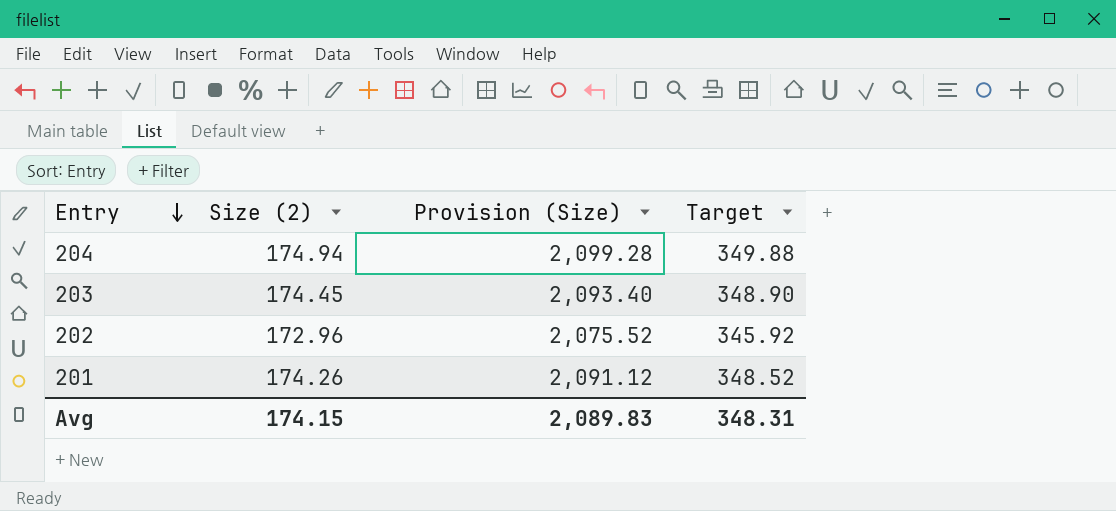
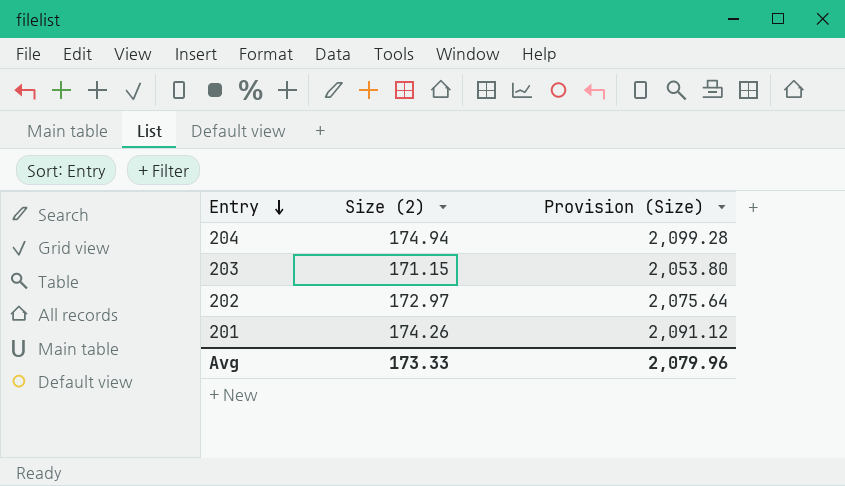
column Target | formula: [Size (2)] * 2 -> none
203 | Size (2): 174.45 -> 171.15
203 | Provision (Size): 2,093.40 -> 2,053.80
202 | Size (2): 172.96 -> 172.97
202 | Provision (Size): 2,075.52 -> 2,075.64
Avg | Size (2): 174.15 -> 173.33
Avg | Provision (Size): 2,089.83 -> 2,079.96

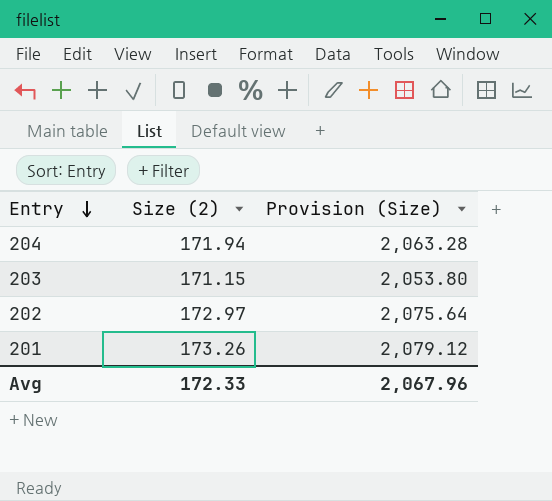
204 | Size (2): 174.94 -> 171.94
204 | Provision (Size): 2,099.28 -> 2,063.28
201 | Size (2): 174.26 -> 173.26
201 | Provision (Size): 2,091.12 -> 2,079.12
Avg | Size (2): 173.33 -> 172.33
Avg | Provision (Size): 2,079.96 -> 2,067.96

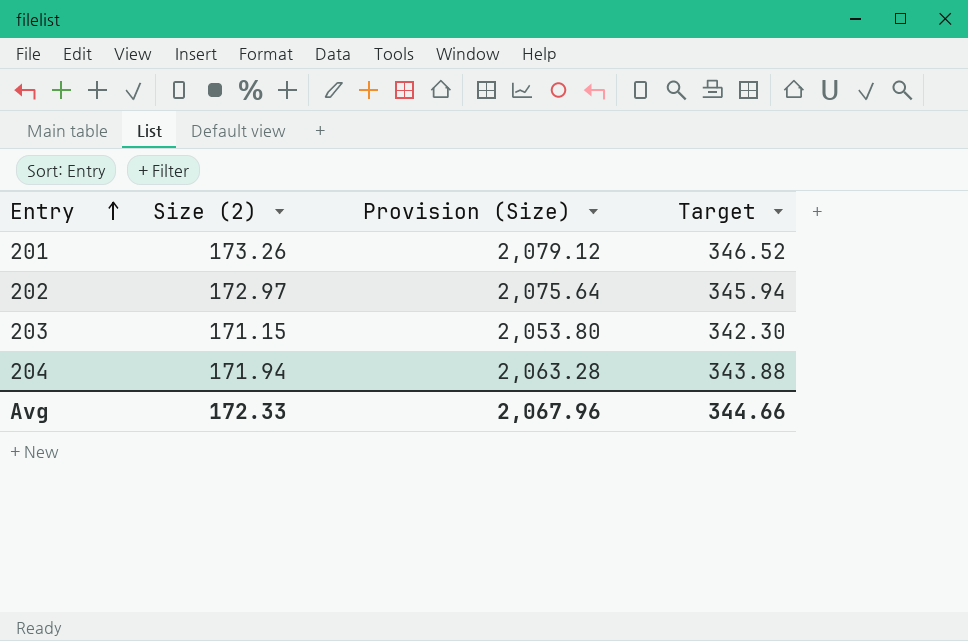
row order: Entry descending -> Entry ascending
column Target | formula: none -> [Size (2)] * 2

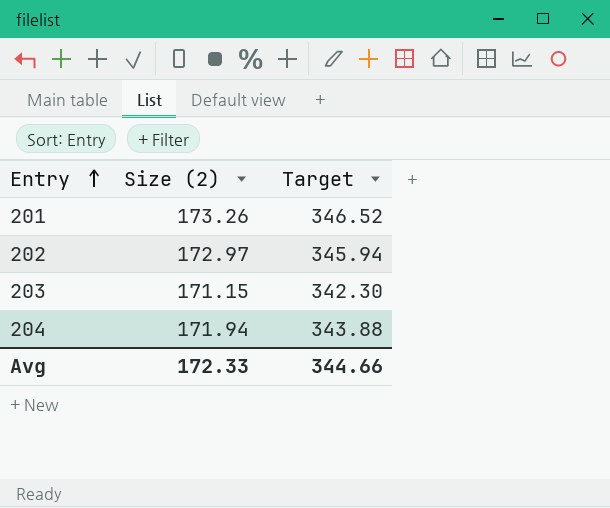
column Provision (Size) | formula: [Size (2)] * 12 -> none

